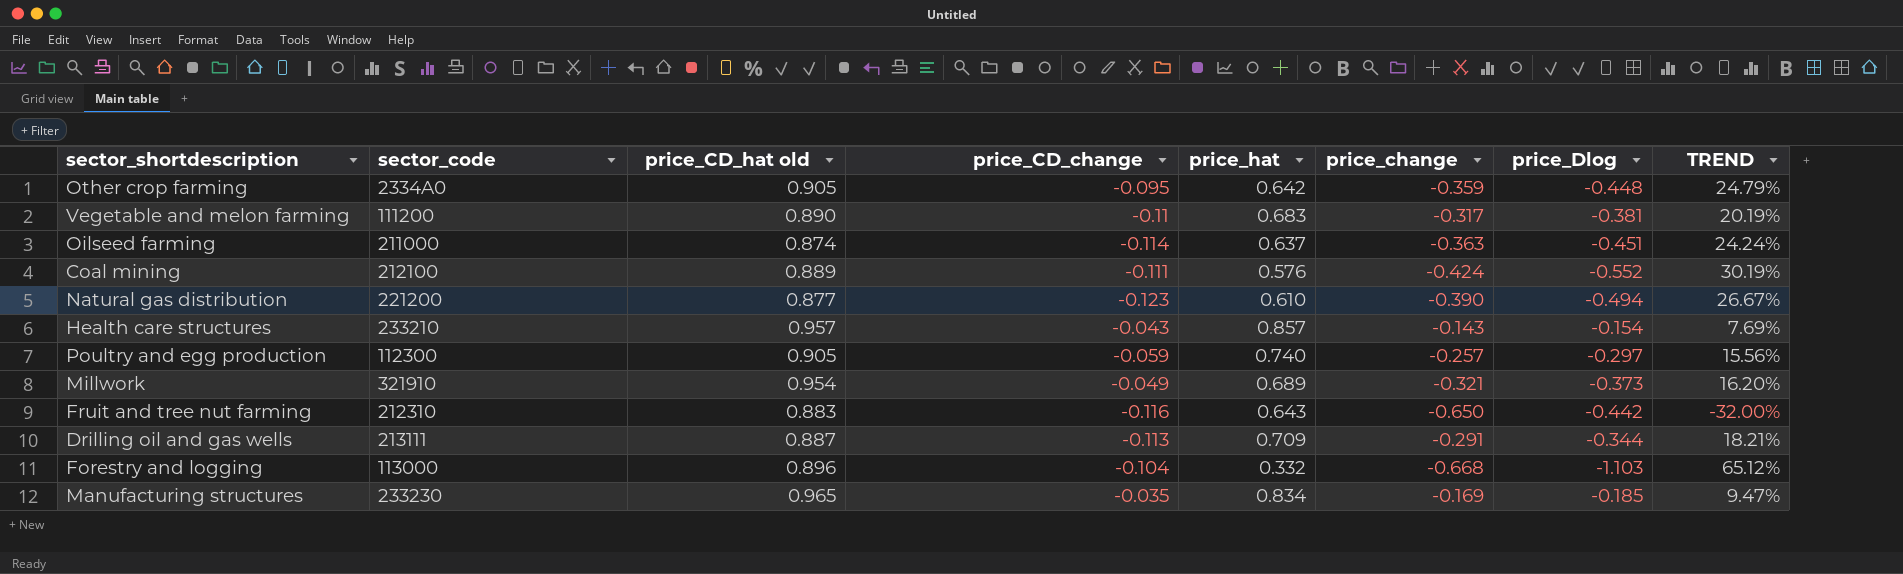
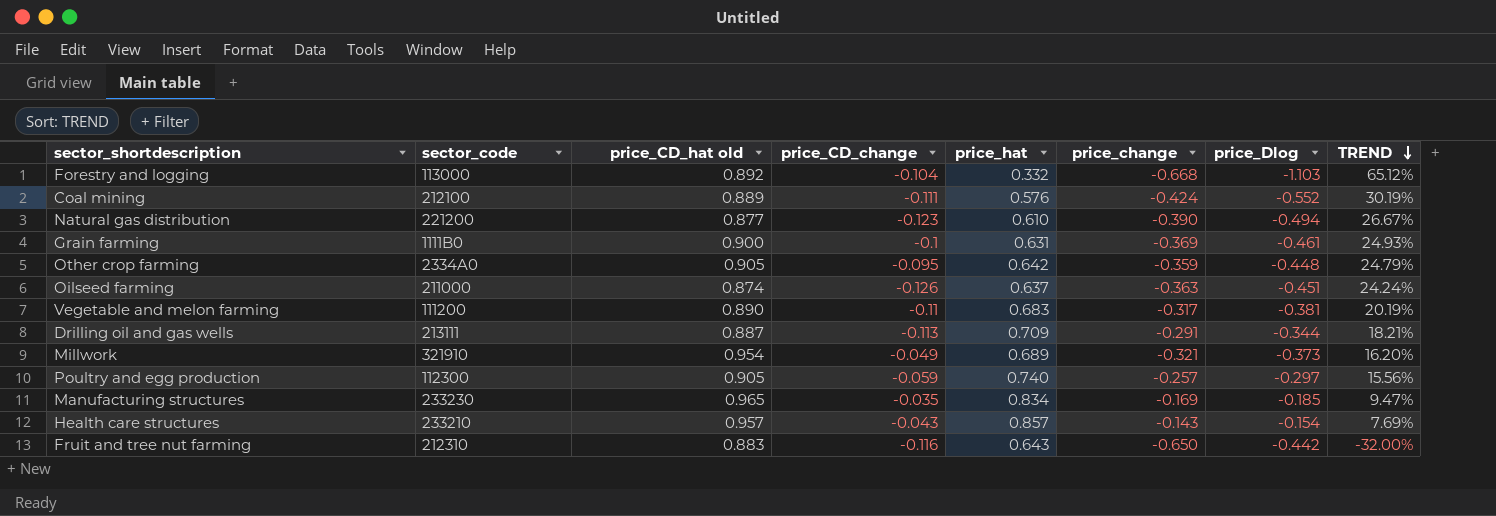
row order: none -> TREND descending
Forestry and logging | price_CD_hat old: 0.896 -> 0.892
row Grain farming: none -> 1111B0 | 0.900 | -0.1 | 0.631 | -0.369 | -0.461 | 24.93%
Oilseed farming | price_CD_change: -0.114 -> -0.126

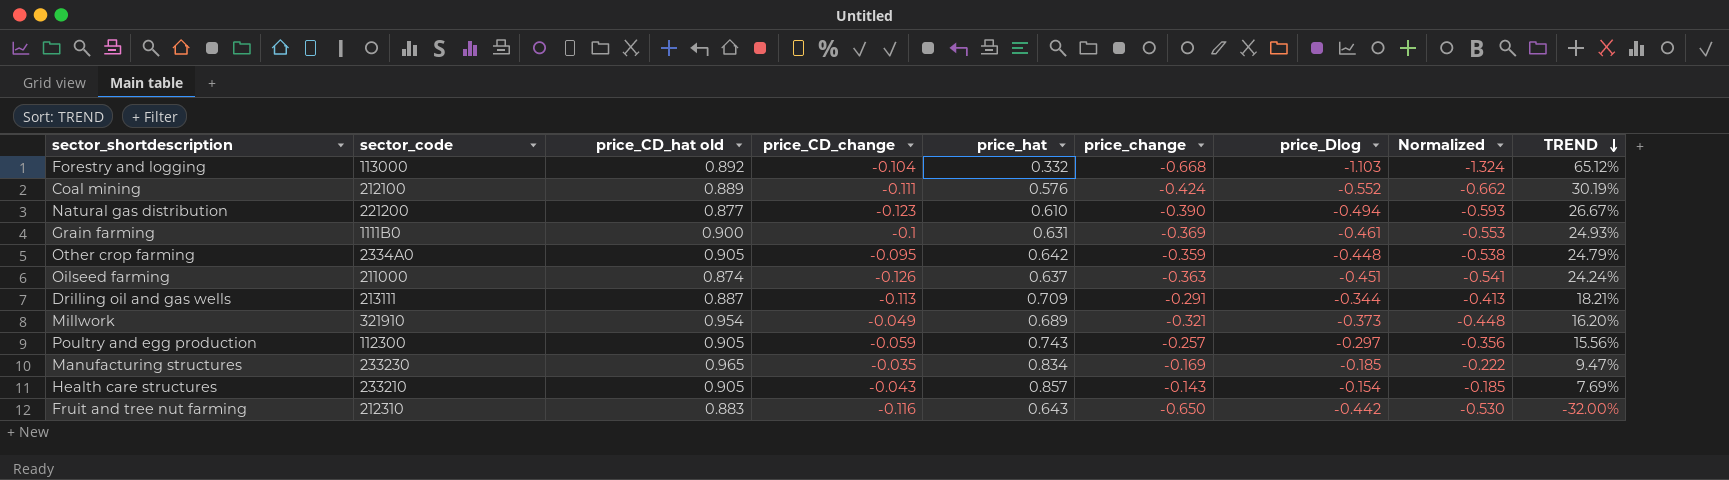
column Normalized | formula: none -> [price_Dlog] * 1.2
row Vegetable and melon farming: 111200 | 0.890 | -0.11 | 0.683 | -0.317 | -0.381 | 20.19% -> none
Poultry and egg production | price_hat: 0.740 -> 0.743
Health care structures | price_CD_hat old: 0.957 -> 0.905

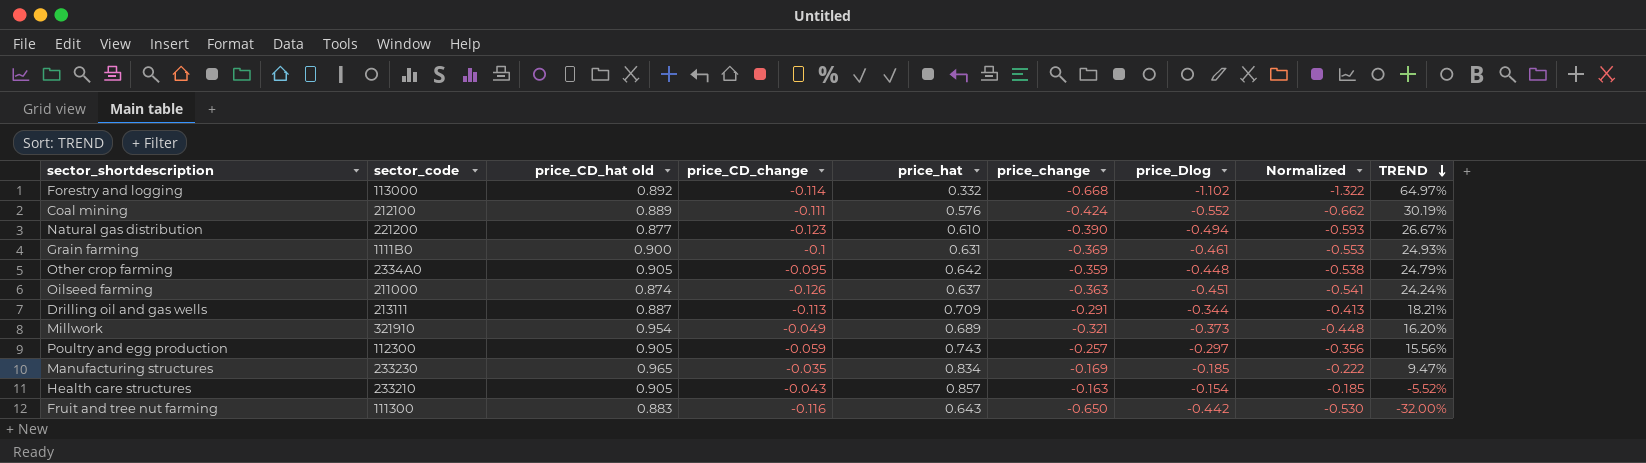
Forestry and logging | price_CD_change: -0.104 -> -0.114
Forestry and logging | price_Dlog: -1.103 -> -1.102
Forestry and logging | Normalized: -1.324 -> -1.322
Forestry and logging | TREND: 65.12% -> 64.97%
Health care structures | price_change: -0.143 -> -0.163
Health care structures | TREND: 7.69% -> -5.52%
Fruit and tree nut farming | sector_code: 212310 -> 111300

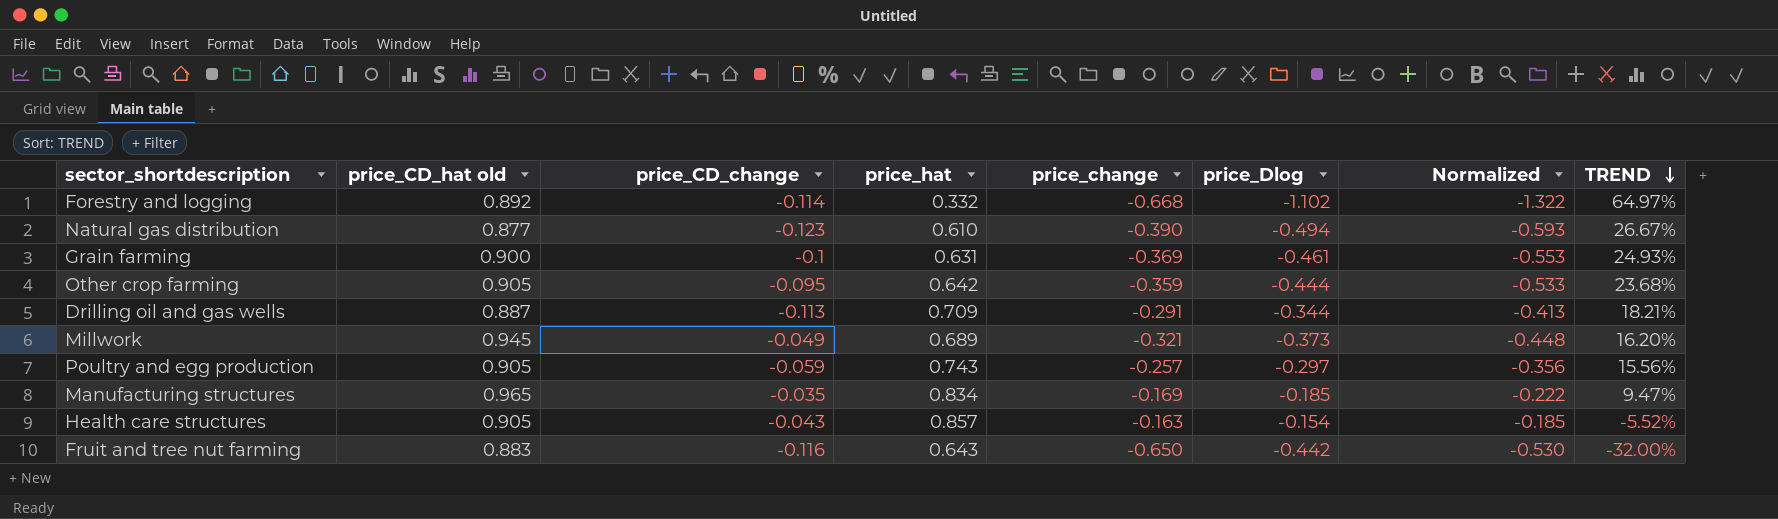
column sector_code | position: 2 -> none
row Coal mining: 212100 | 0.889 | -0.111 | 0.576 | -0.424 | -0.552 | -0.662 | 30.19% -> none
row Oilseed farming: 211000 | 0.874 | -0.126 | 0.637 | -0.363 | -0.451 | -0.541 | 24.24% -> none
Other crop farming | price_Dlog: -0.448 -> -0.444
Other crop farming | Normalized: -0.538 -> -0.533
Other crop farming | TREND: 24.79% -> 23.68%
Millwork | price_CD_hat old: 0.954 -> 0.945

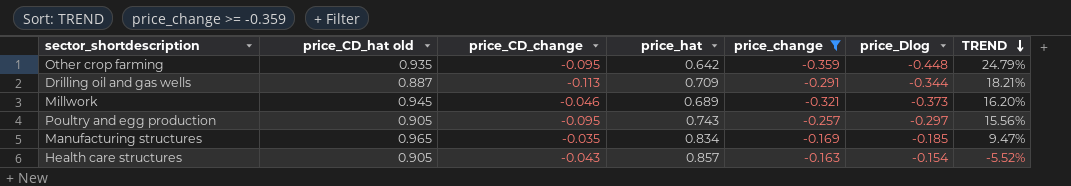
filter: none -> price_change >= -0.359
column Normalized | formula: [price_Dlog] * 1.2 -> none
Other crop farming | price_CD_hat old: 0.905 -> 0.935
Other crop farming | price_Dlog: -0.444 -> -0.448
Other crop farming | TREND: 23.68% -> 24.79%
Millwork | price_CD_change: -0.049 -> -0.046
Poultry and egg production | price_CD_change: -0.059 -> -0.095

